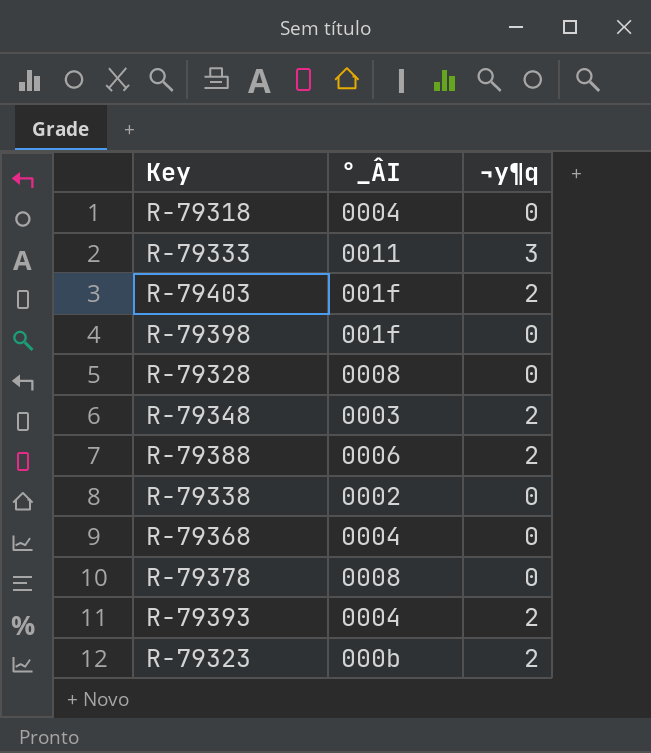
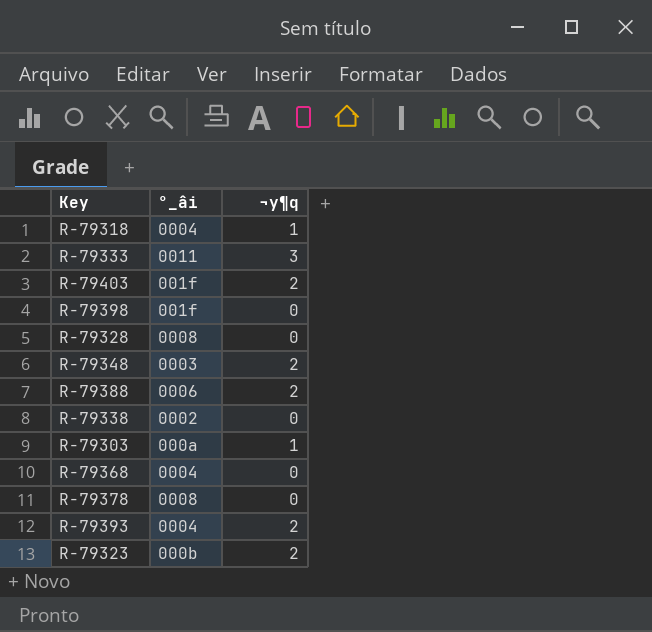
column name: °_ÂI -> °_âi
R-79318 | ¬y¶q: 0 -> 1
row R-79303: none -> 000a | 1

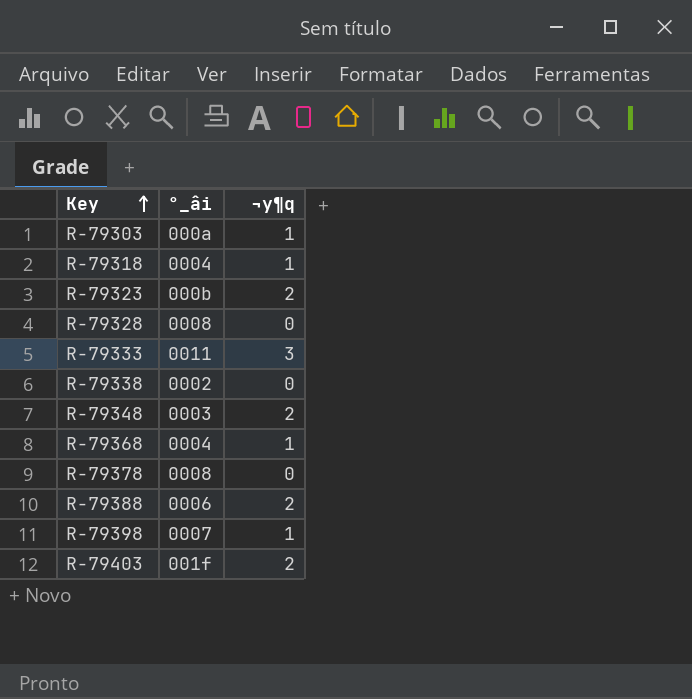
row order: none -> Key ascending
row R-79393: 0004 | 2 -> none
R-79368 | ¬y¶q: 0 -> 1
R-79398 | °_âi: 001f -> 0007
R-79398 | ¬y¶q: 0 -> 1

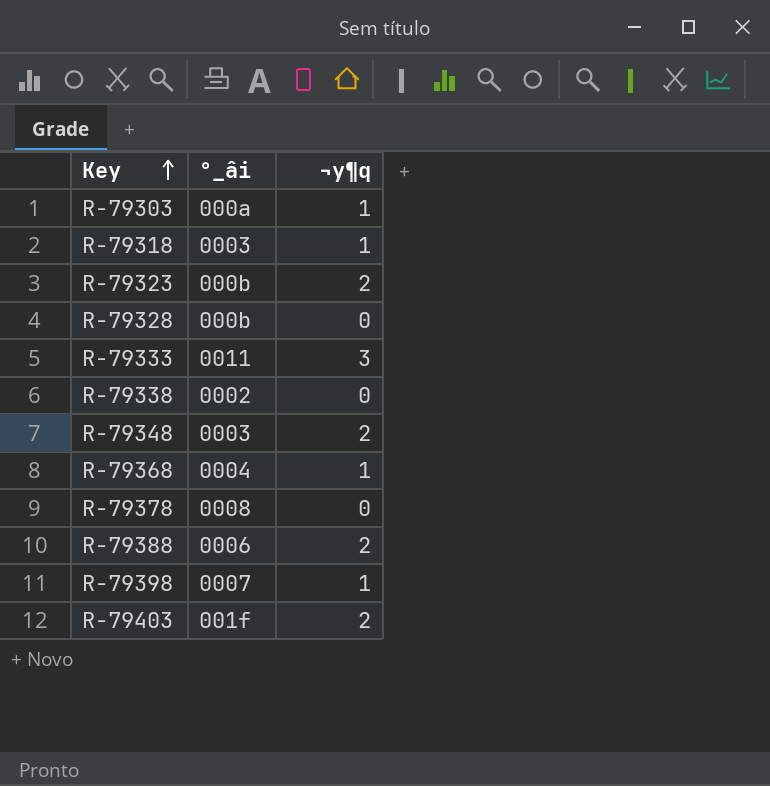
R-79318 | °_âi: 0004 -> 0003
R-79328 | °_âi: 0008 -> 000b

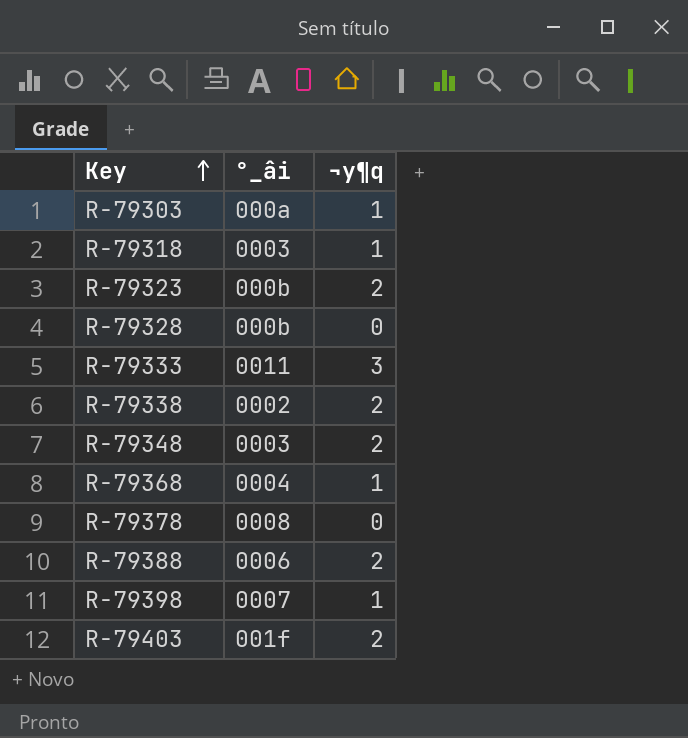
R-79338 | ¬y¶q: 0 -> 2

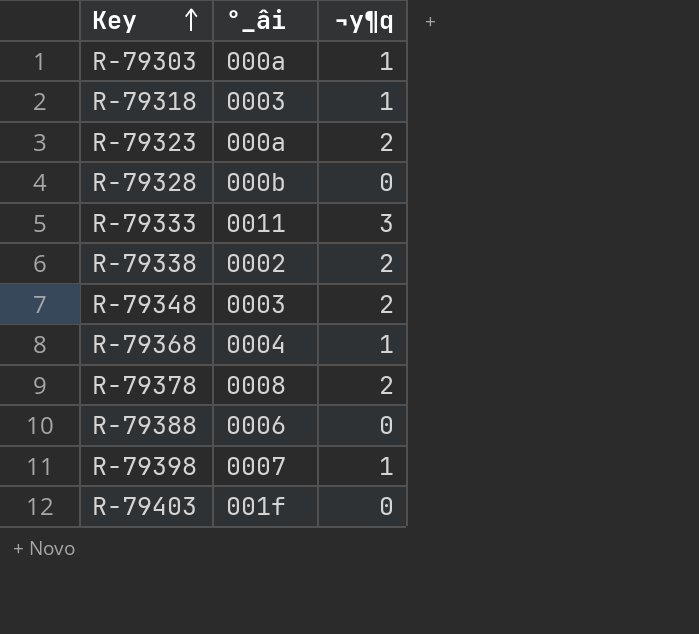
R-79323 | °_âi: 000b -> 000a
R-79378 | ¬y¶q: 0 -> 2
R-79388 | ¬y¶q: 2 -> 0
R-79403 | ¬y¶q: 2 -> 0

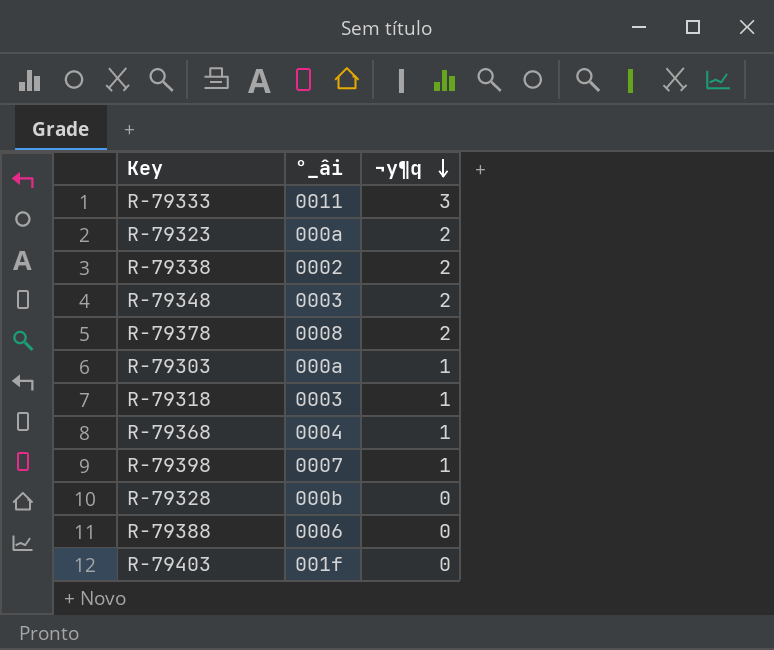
row order: Key ascending -> ¬y¶q descending

